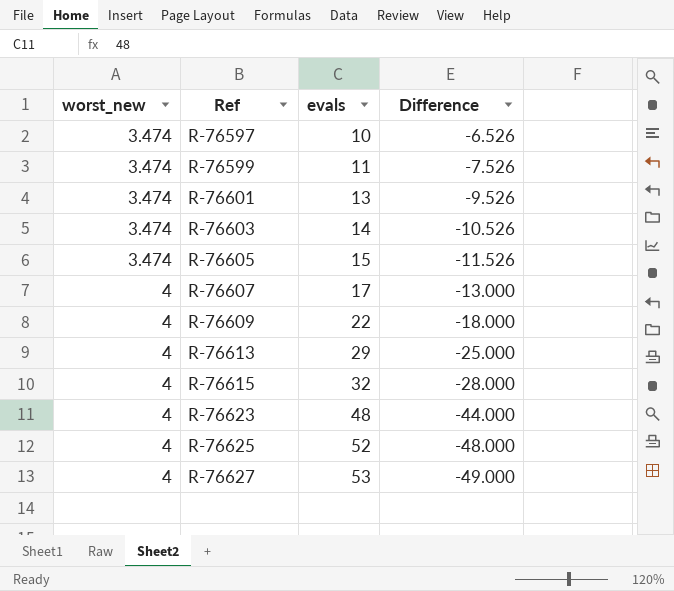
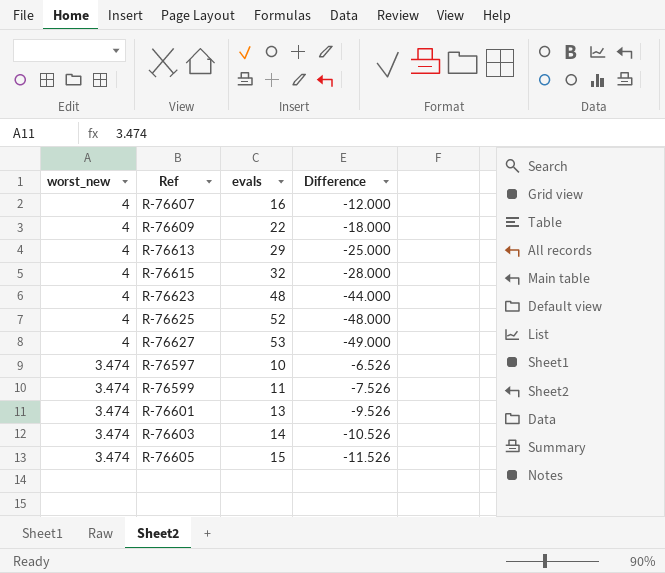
row order: worst_new ascending -> worst_new descending
R-76607 | evals: 17 -> 16
R-76607 | Difference: -13.000 -> -12.000

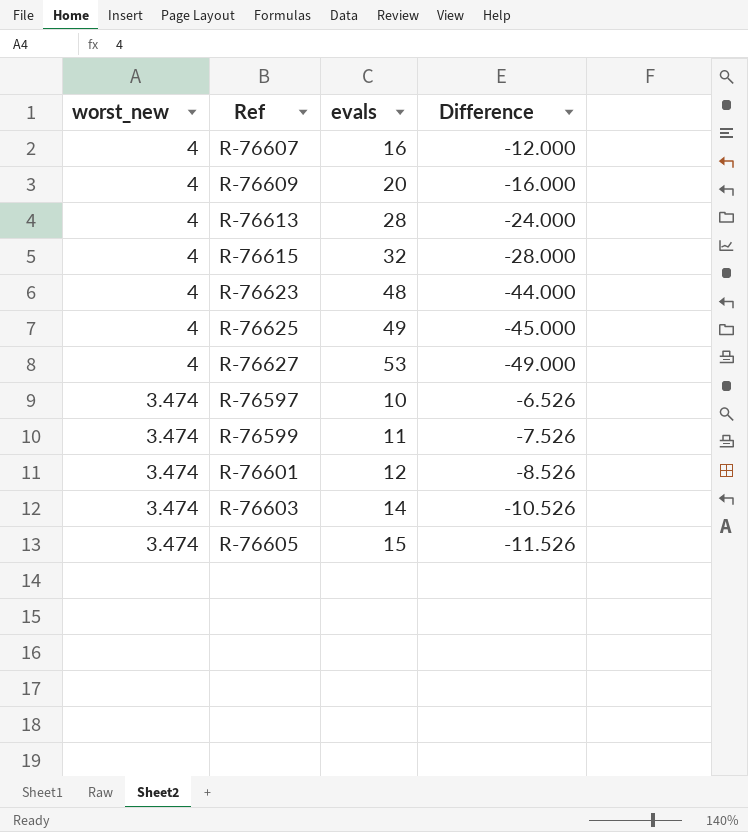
R-76609 | evals: 22 -> 20
R-76609 | Difference: -18.000 -> -16.000
R-76613 | evals: 29 -> 28
R-76613 | Difference: -25.000 -> -24.000
R-76625 | evals: 52 -> 49
R-76625 | Difference: -48.000 -> -45.000
R-76601 | evals: 13 -> 12
R-76601 | Difference: -9.526 -> -8.526

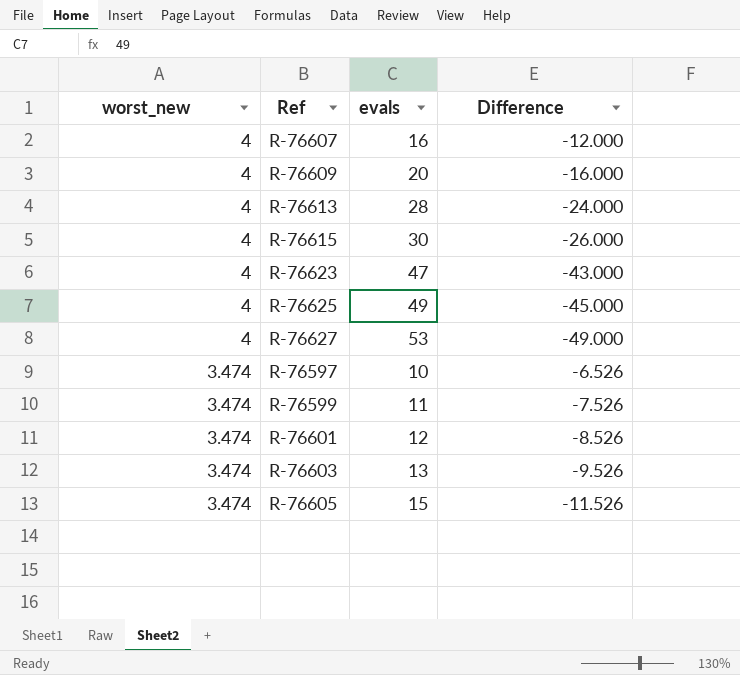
R-76615 | evals: 32 -> 30
R-76615 | Difference: -28.000 -> -26.000
R-76623 | evals: 48 -> 47
R-76623 | Difference: -44.000 -> -43.000
R-76603 | evals: 14 -> 13
R-76603 | Difference: -10.526 -> -9.526

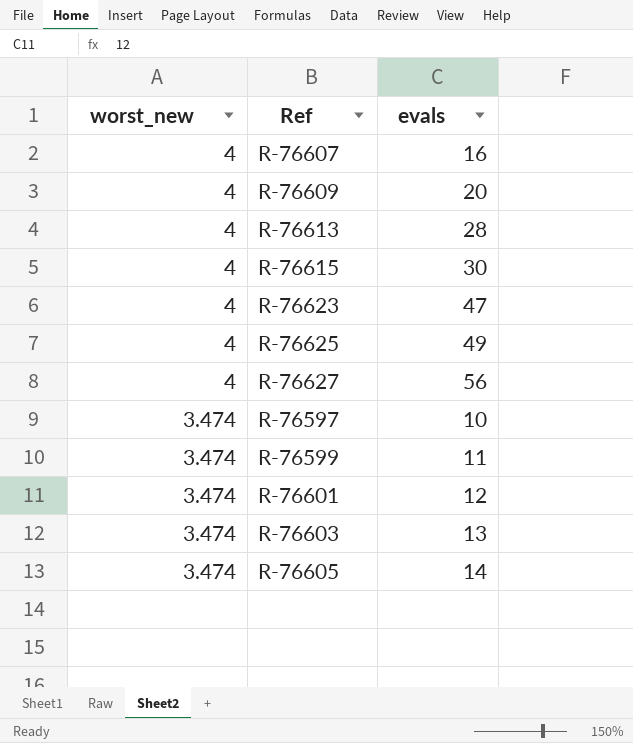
column Difference | formula: [worst_new] - [evals] -> none
R-76627 | evals: 53 -> 56
R-76605 | evals: 15 -> 14

